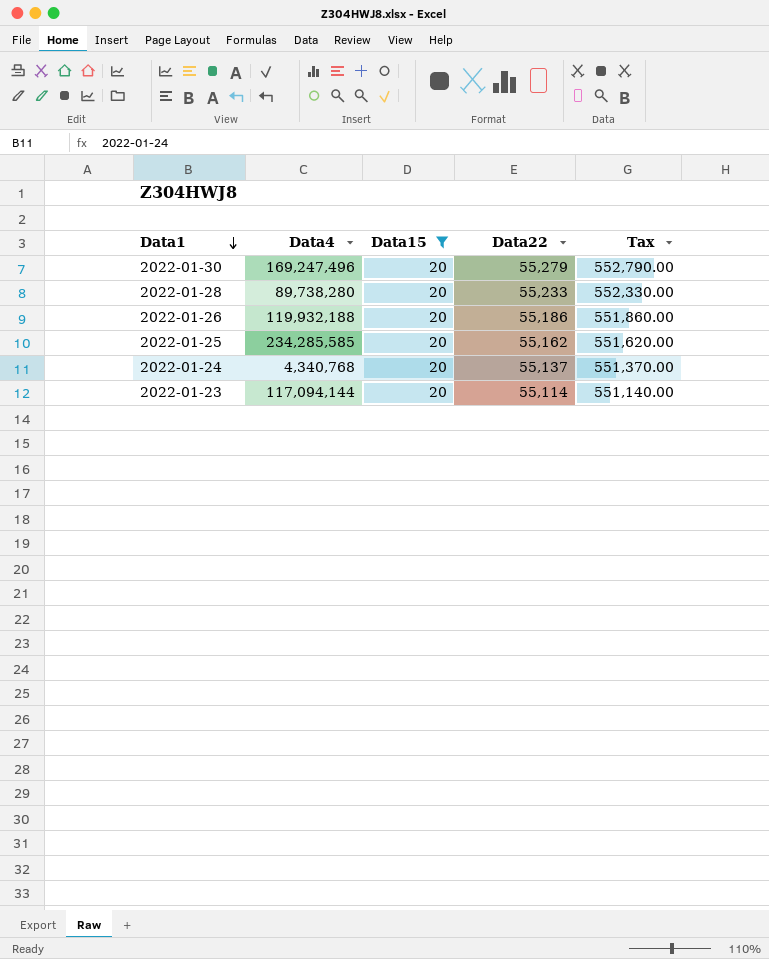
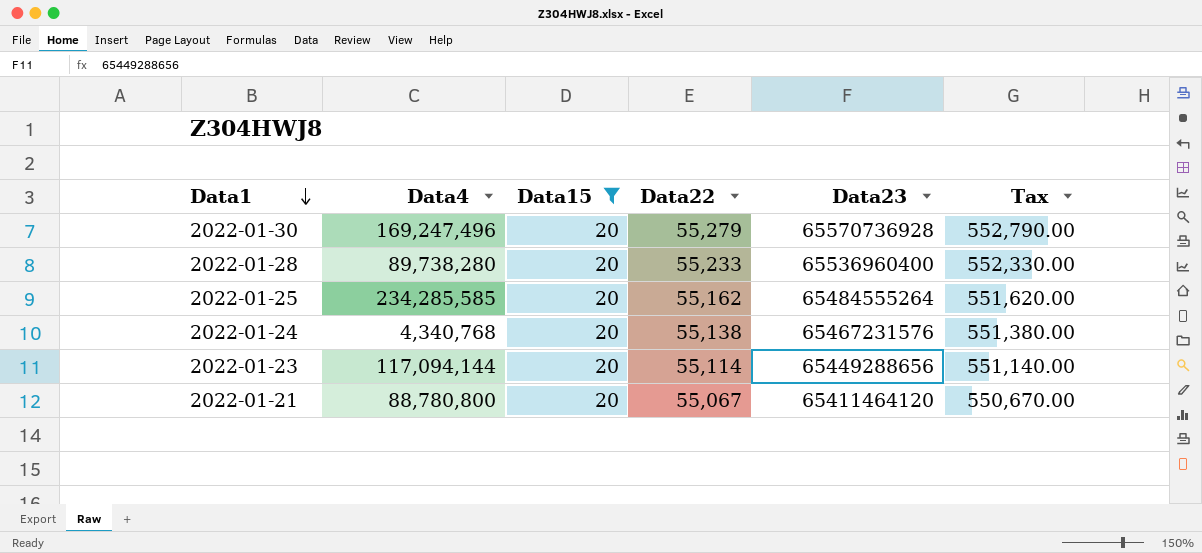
column Data23 | position: none -> 5
row 2022-01-26: 119,932,188 | 20 | 55,186 | 551,860.00 -> none
2022-01-24 | Data22: 55,137 -> 55,138
2022-01-24 | Tax: 551,370.00 -> 551,380.00
row 2022-01-21: none -> 88,780,800 | 20 | 55,067 | 65411464120 | 550,670.00

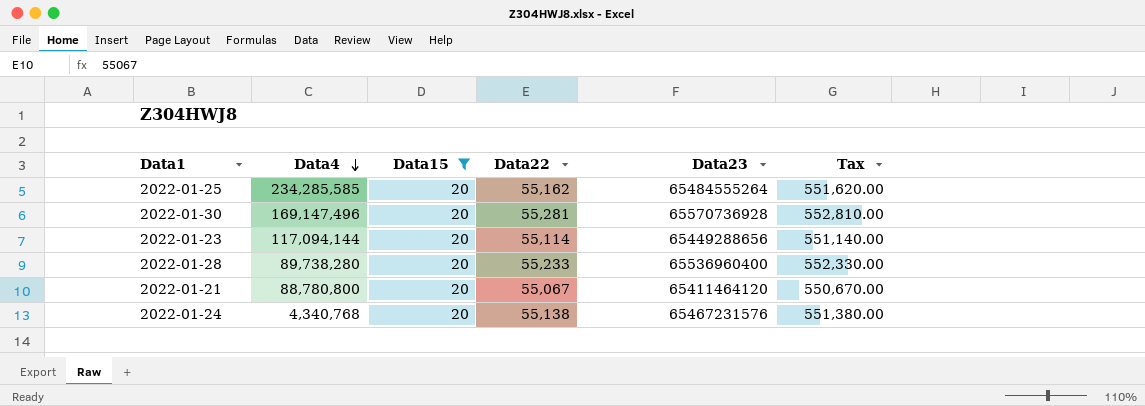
row order: Data1 descending -> Data4 descending
2022-01-30 | Data4: 169,247,496 -> 169,147,496
2022-01-30 | Data22: 55,279 -> 55,281
2022-01-30 | Tax: 552,790.00 -> 552,810.00

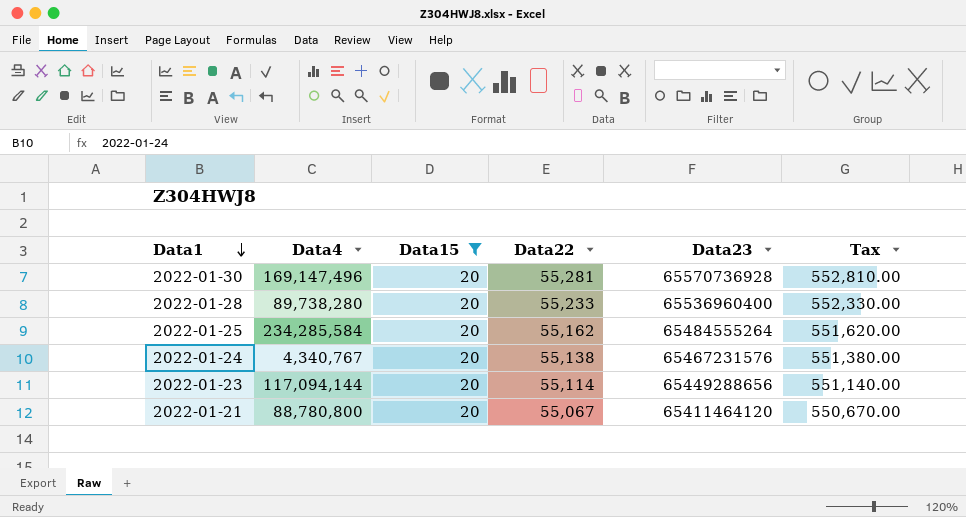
row order: Data4 descending -> Data1 descending
2022-01-25 | Data4: 234,285,585 -> 234,285,584
2022-01-24 | Data4: 4,340,768 -> 4,340,767

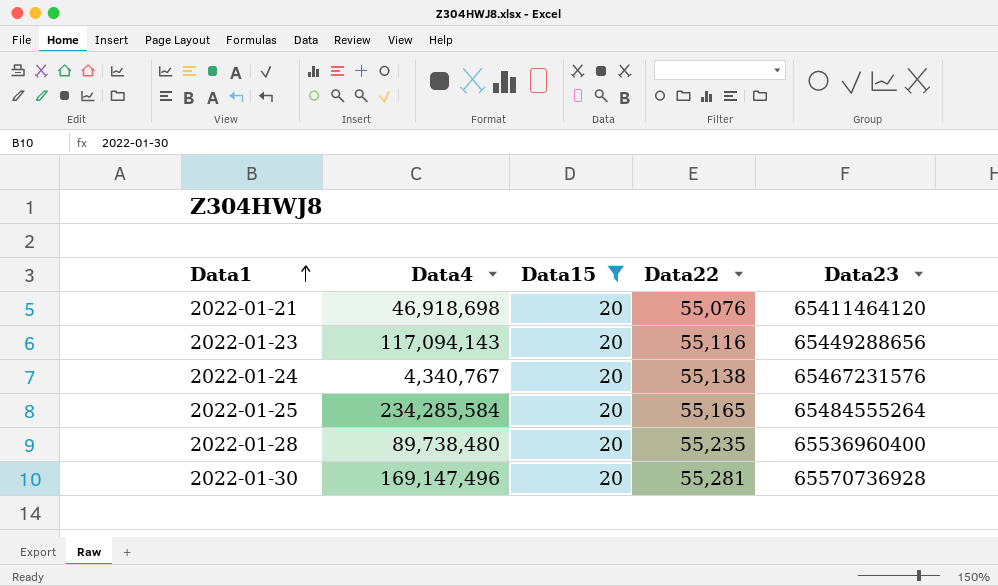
row order: Data1 descending -> Data1 ascending
column Tax | formula: [Data22] * 10 -> none
2022-01-21 | Data4: 88,780,800 -> 46,918,698
2022-01-21 | Data22: 55,067 -> 55,076
2022-01-23 | Data4: 117,094,144 -> 117,094,143
2022-01-23 | Data22: 55,114 -> 55,116
2022-01-25 | Data22: 55,162 -> 55,165
2022-01-28 | Data4: 89,738,280 -> 89,738,480
2022-01-28 | Data22: 55,233 -> 55,235

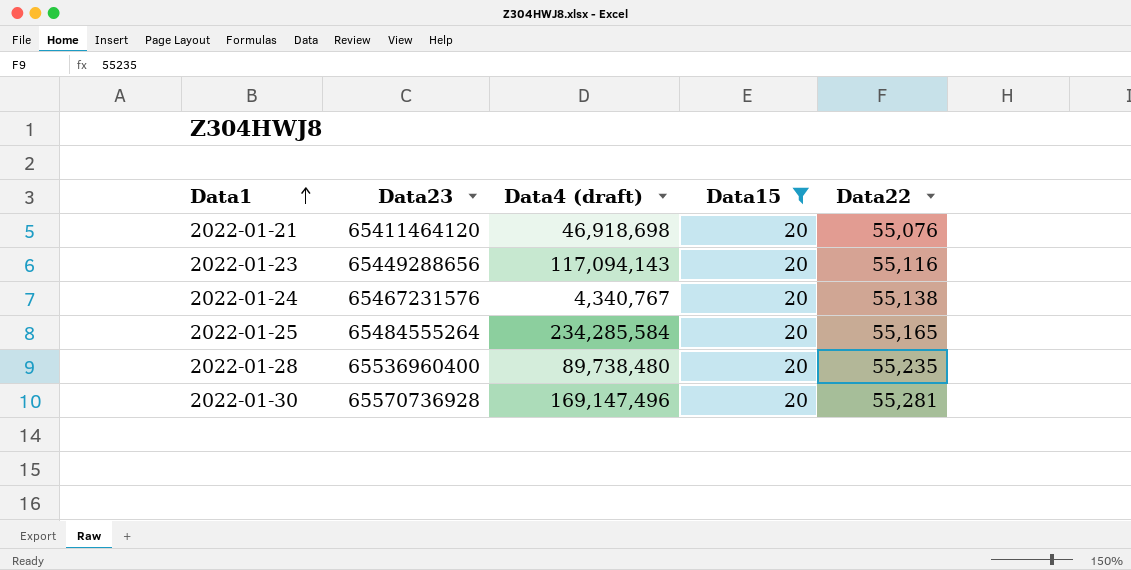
column Data23 | position: 5 -> 2
column name: Data4 -> Data4 (draft)

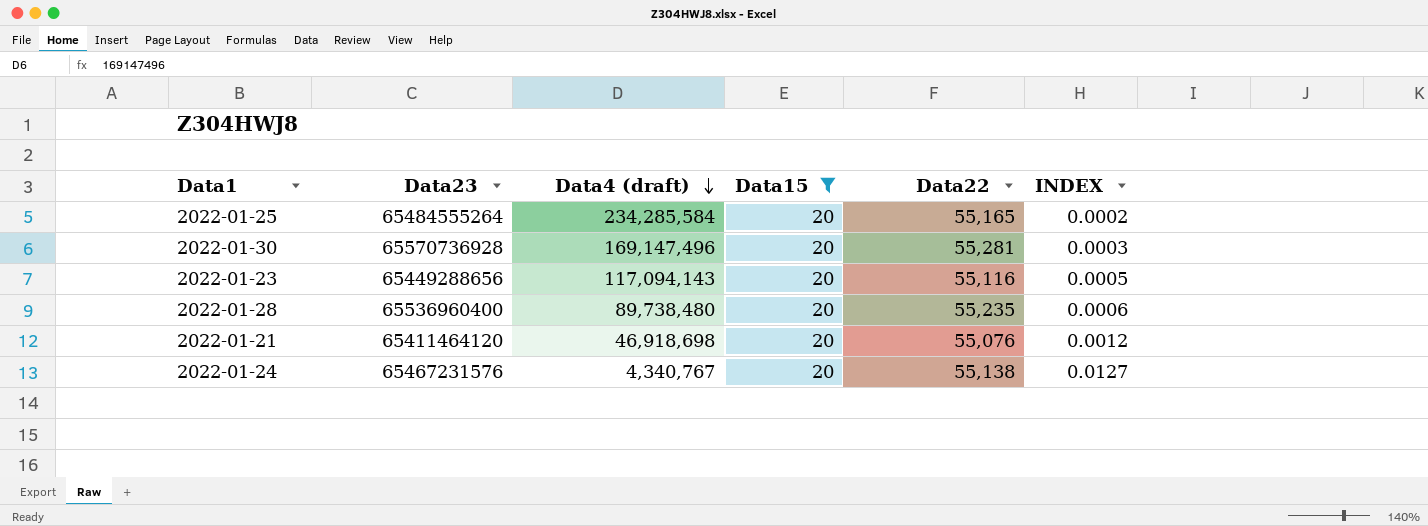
row order: Data1 ascending -> Data4 (draft) descending
column INDEX | formula: none -> [Data22] / [Data4 (draft)]

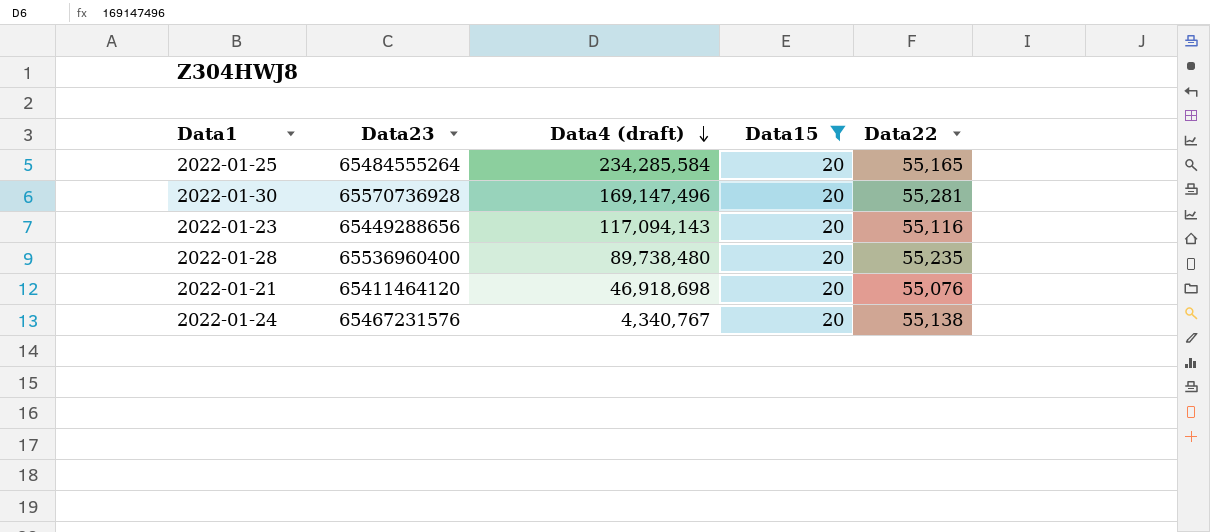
column INDEX | formula: [Data22] / [Data4 (draft)] -> none

